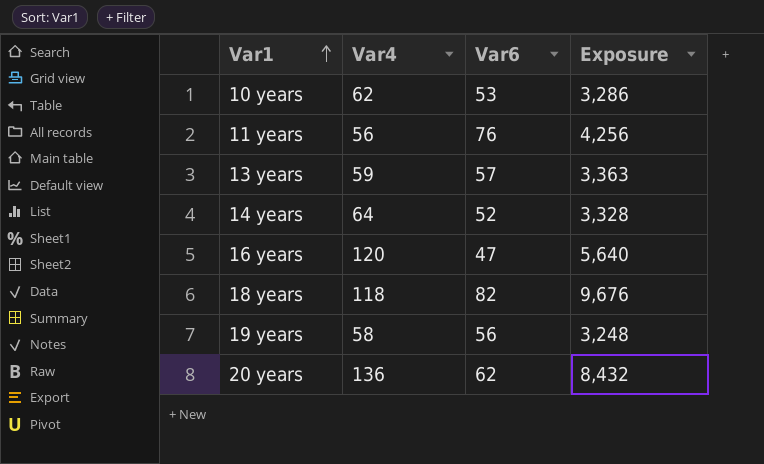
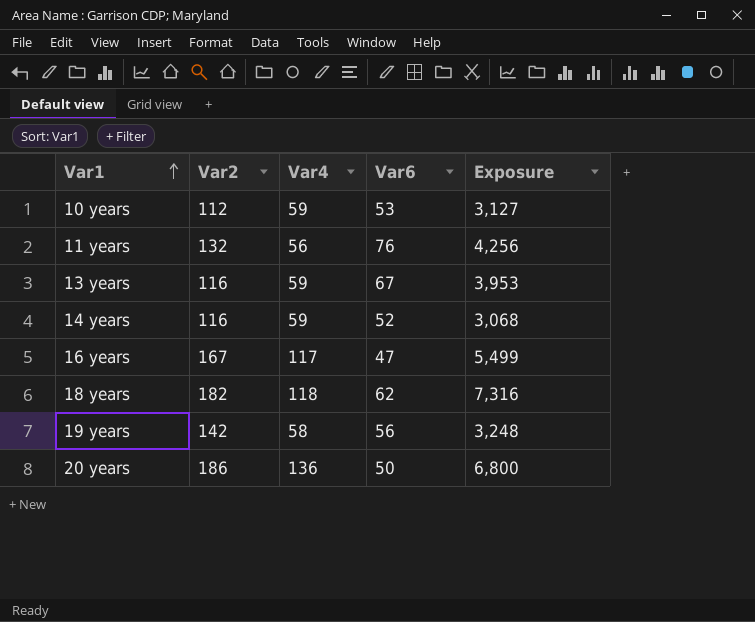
column Var2 | position: none -> 2
10 years | Var4: 62 -> 59
10 years | Exposure: 3,286 -> 3,127
13 years | Var6: 57 -> 67
13 years | Exposure: 3,363 -> 3,953
14 years | Var4: 64 -> 59
14 years | Exposure: 3,328 -> 3,068
16 years | Var4: 120 -> 117
16 years | Exposure: 5,640 -> 5,499
18 years | Var6: 82 -> 62
18 years | Exposure: 9,676 -> 7,316
20 years | Var6: 62 -> 50
20 years | Exposure: 8,432 -> 6,800

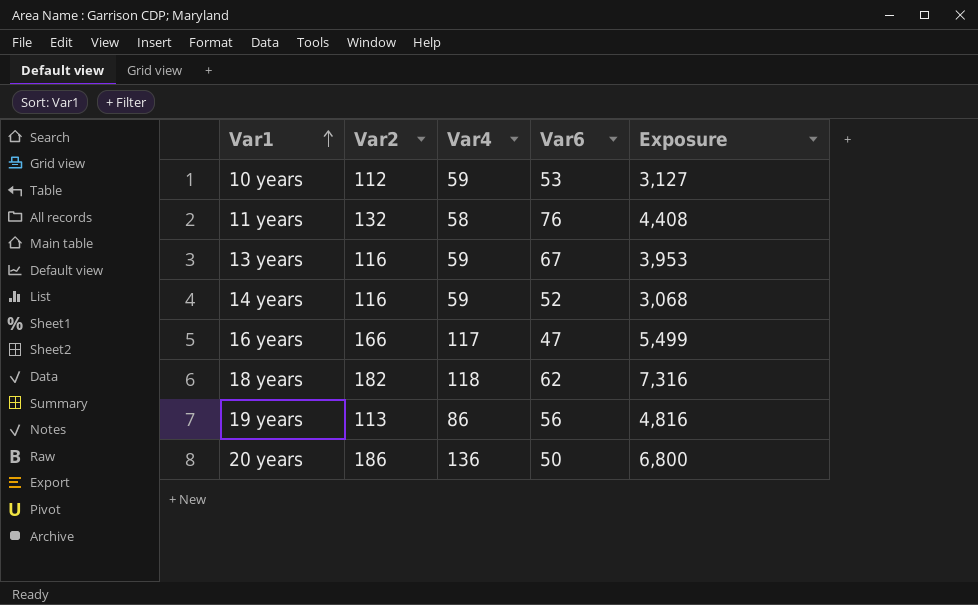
11 years | Var4: 56 -> 58
11 years | Exposure: 4,256 -> 4,408
16 years | Var2: 167 -> 166
19 years | Var2: 142 -> 113
19 years | Var4: 58 -> 86
19 years | Exposure: 3,248 -> 4,816

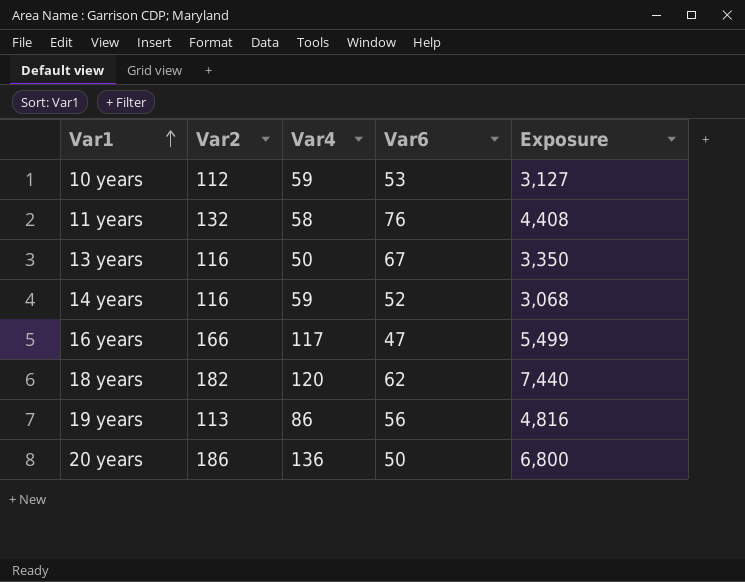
13 years | Var4: 59 -> 50
13 years | Exposure: 3,953 -> 3,350
18 years | Var4: 118 -> 120
18 years | Exposure: 7,316 -> 7,440

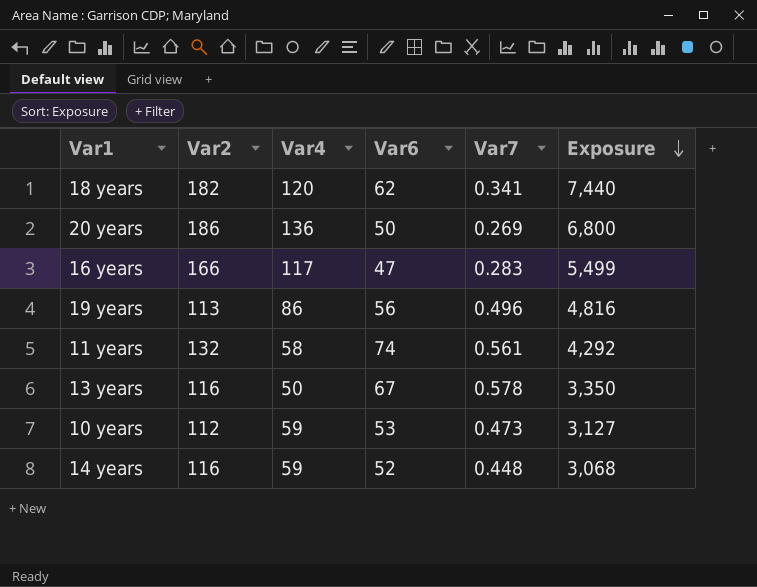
row order: Var1 ascending -> Exposure descending
column Var7 | formula: none -> [Var6] / [Var2]
11 years | Var6: 76 -> 74
11 years | Exposure: 4,408 -> 4,292

